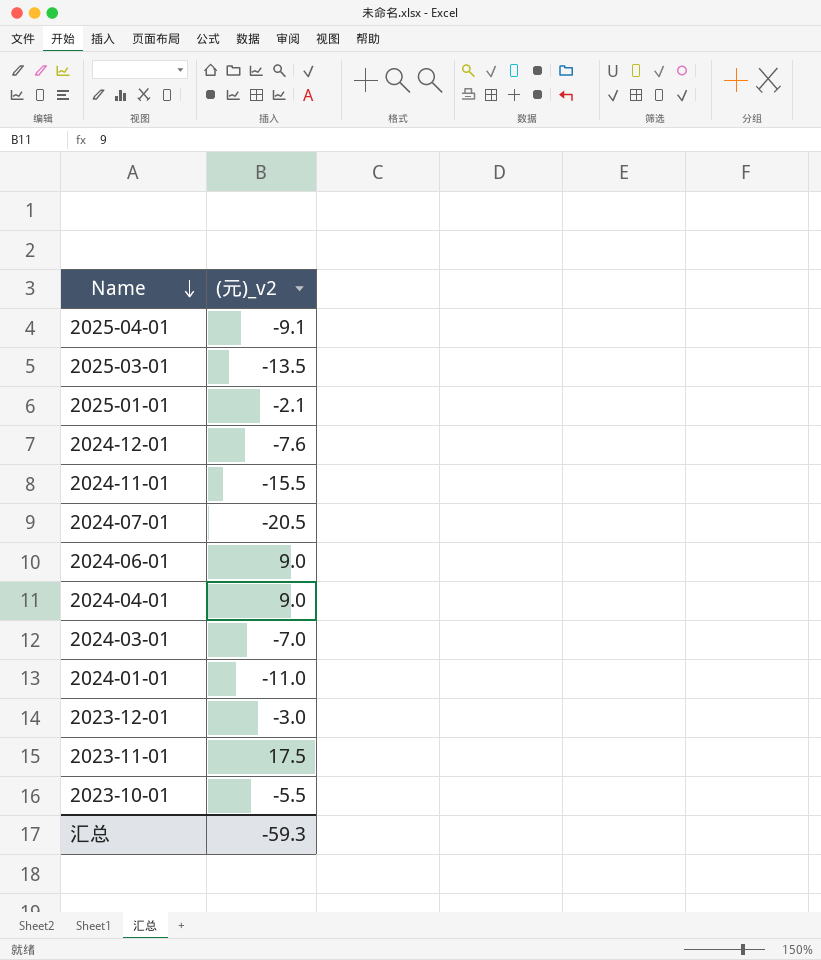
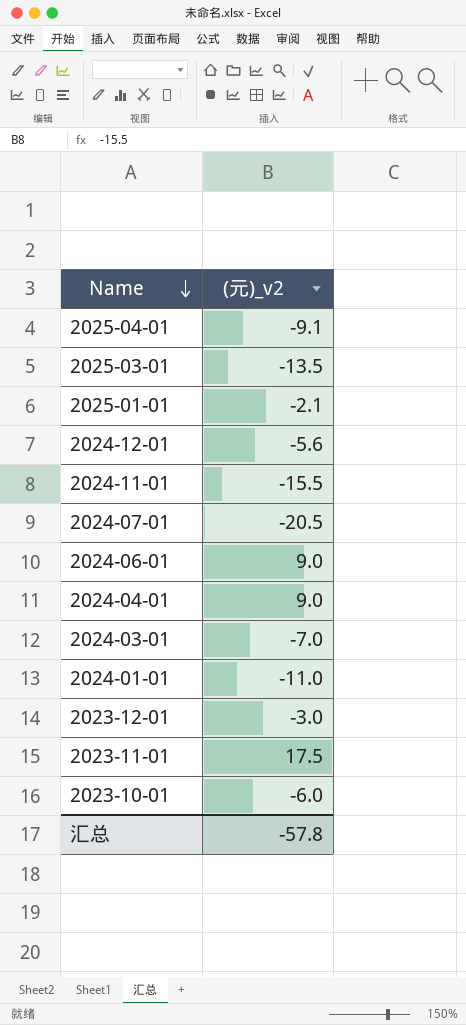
2024-12-01 | (元)_v2: -7.6 -> -5.6
2023-10-01 | (元)_v2: -5.5 -> -6.0
汇总 | (元)_v2: -59.3 -> -57.8

